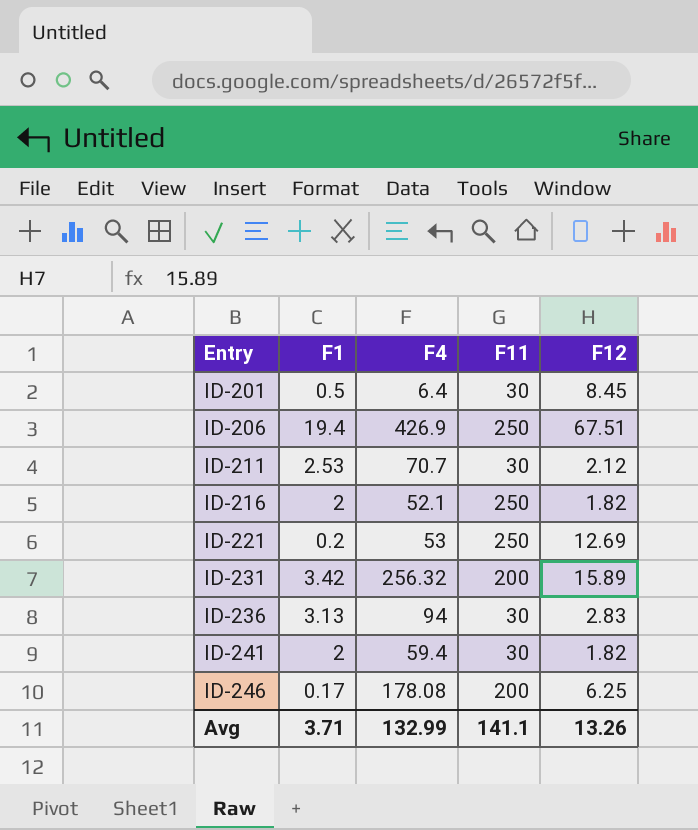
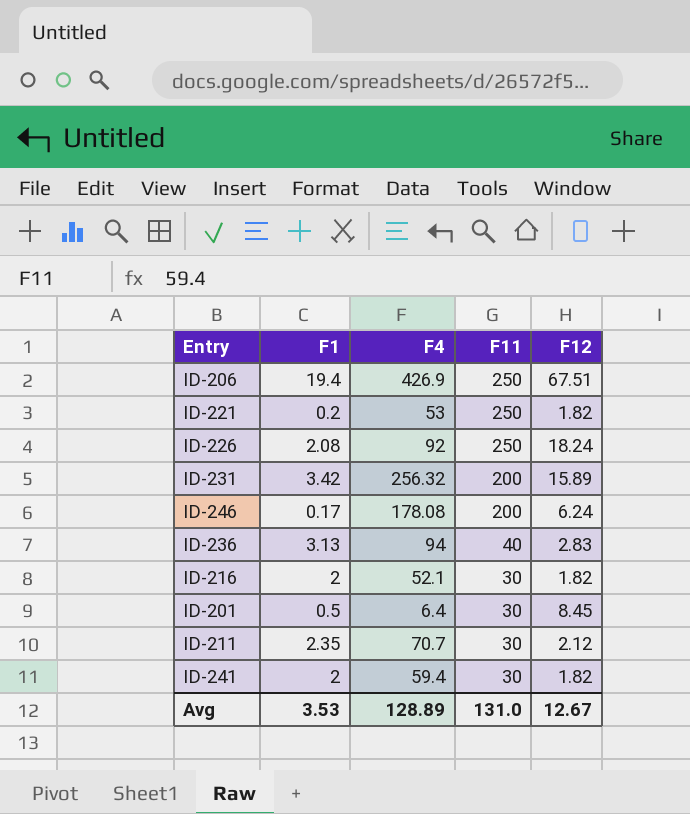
row order: Entry ascending -> F11 descending
ID-221 | F12: 12.69 -> 1.82
row ID-226: none -> 2.08 | 92 | 250 | 18.24
ID-246 | F12: 6.25 -> 6.24
ID-236 | F11: 30 -> 40
ID-216 | F11: 250 -> 30
ID-211 | F1: 2.53 -> 2.35
Avg | F1: 3.71 -> 3.53
Avg | F4: 132.99 -> 128.89
Avg | F11: 141.1 -> 131.0
Avg | F12: 13.26 -> 12.67

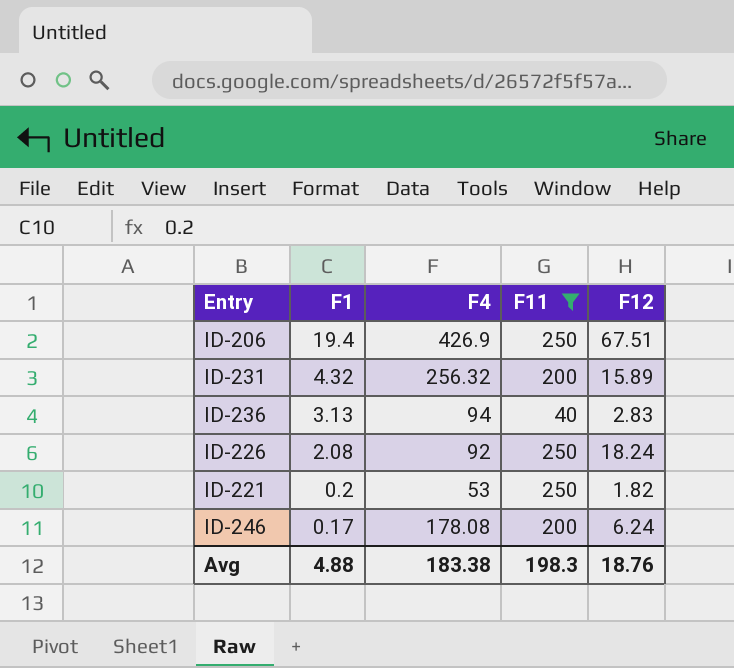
filter: none -> F11 != 30
row order: F11 descending -> F1 descending
ID-231 | F1: 3.42 -> 4.32
Avg | F1: 3.53 -> 4.88
Avg | F4: 128.89 -> 183.38
Avg | F11: 131.0 -> 198.3
Avg | F12: 12.67 -> 18.76

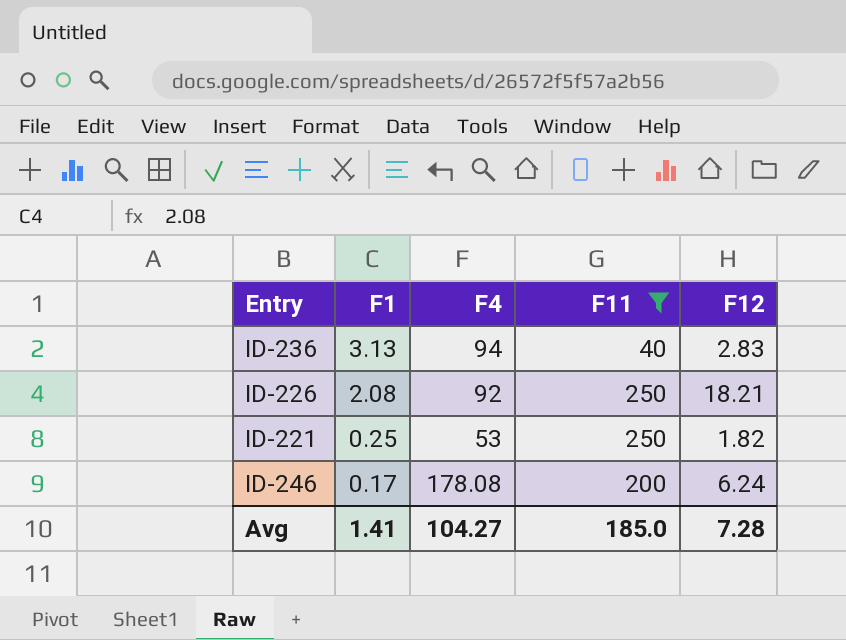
row ID-206: 19.4 | 426.9 | 250 | 67.51 -> none
row ID-231: 4.32 | 256.32 | 200 | 15.89 -> none
ID-226 | F12: 18.24 -> 18.21
ID-221 | F1: 0.2 -> 0.25
Avg | F1: 4.88 -> 1.41
Avg | F4: 183.38 -> 104.27
Avg | F11: 198.3 -> 185.0
Avg | F12: 18.76 -> 7.28

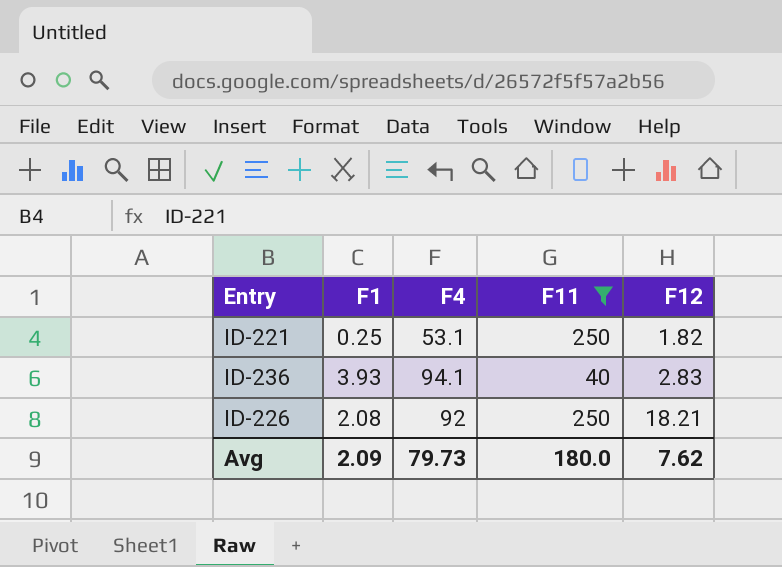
row order: F1 descending -> F12 ascending
row ID-246: 0.17 | 178.08 | 200 | 6.24 -> none
ID-221 | F4: 53 -> 53.1
ID-236 | F1: 3.13 -> 3.93
ID-236 | F4: 94 -> 94.1
Avg | F1: 1.41 -> 2.09
Avg | F4: 104.27 -> 79.73
Avg | F11: 185.0 -> 180.0
Avg | F12: 7.28 -> 7.62

